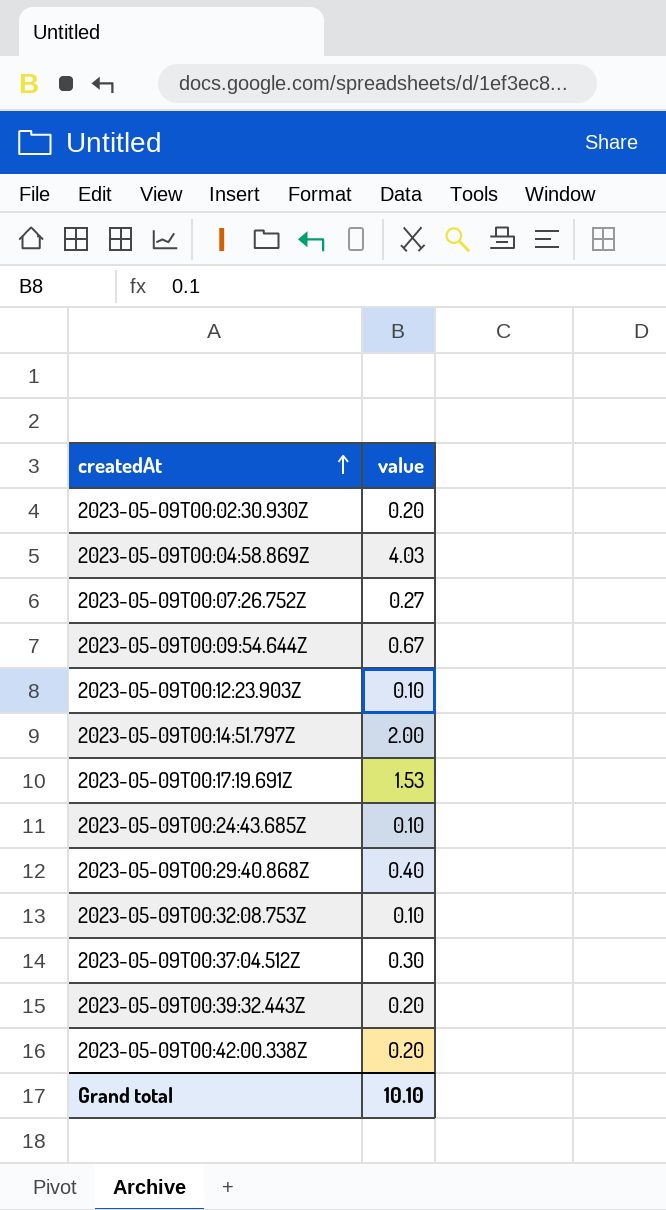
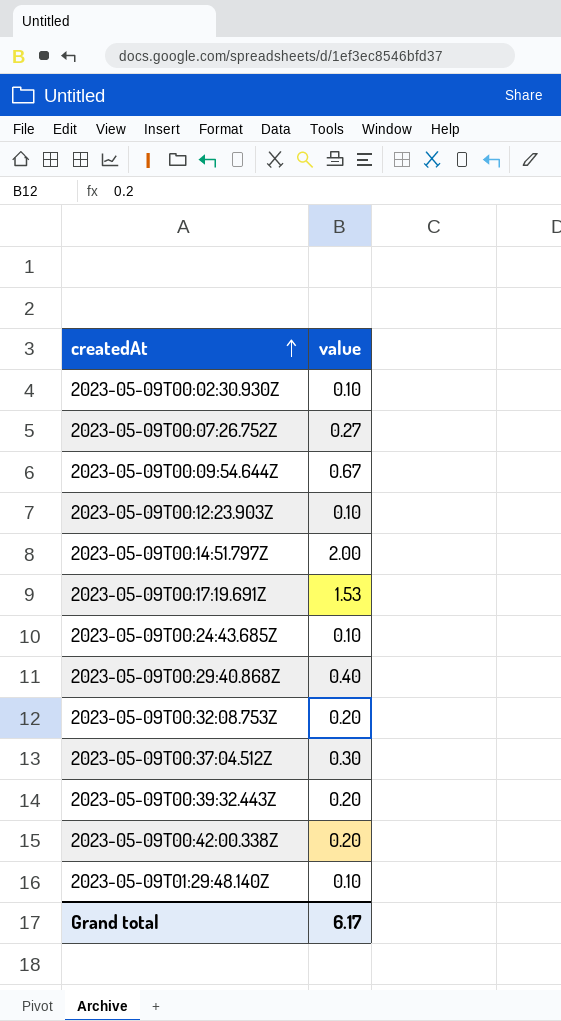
row 2023-05-09T00:04:58.869Z: 4.03 -> none
2023-05-09T00:02:30.930Z | value: 0.20 -> 0.10
2023-05-09T00:32:08.753Z | value: 0.10 -> 0.20
row 2023-05-09T01:29:48.140Z: none -> 0.10
Grand total | value: 10.10 -> 6.17

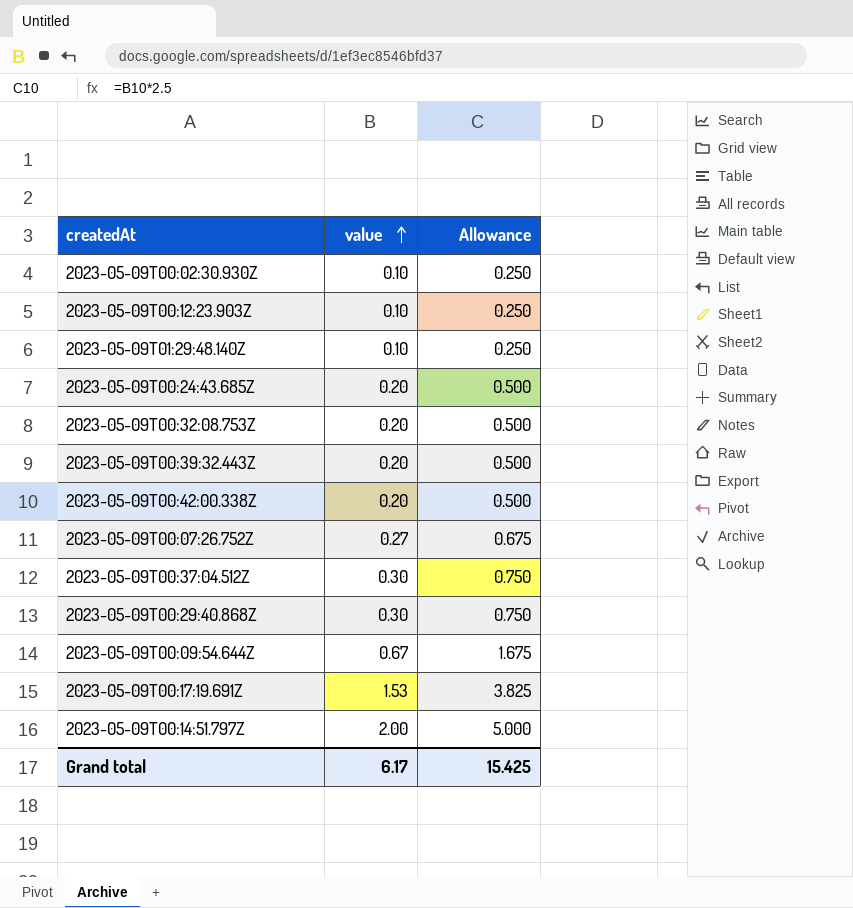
row order: createdAt ascending -> value ascending
column Allowance | formula: none -> [value] * 2.5
2023-05-09T00:24:43.685Z | value: 0.10 -> 0.20
2023-05-09T00:29:40.868Z | value: 0.40 -> 0.30

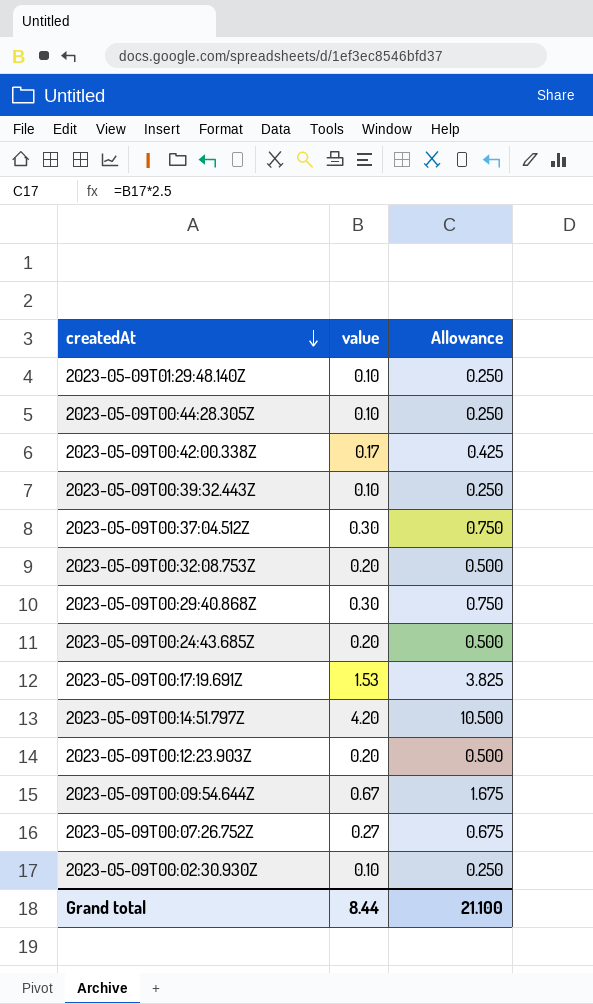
row order: value ascending -> createdAt descending
row 2023-05-09T00:44:28.305Z: none -> 0.10 | 0.250
2023-05-09T00:42:00.338Z | value: 0.20 -> 0.17
2023-05-09T00:42:00.338Z | Allowance: 0.500 -> 0.425
2023-05-09T00:39:32.443Z | value: 0.20 -> 0.10
2023-05-09T00:39:32.443Z | Allowance: 0.500 -> 0.250
2023-05-09T00:14:51.797Z | value: 2.00 -> 4.20
2023-05-09T00:14:51.797Z | Allowance: 5.000 -> 10.500
2023-05-09T00:12:23.903Z | value: 0.10 -> 0.20
2023-05-09T00:12:23.903Z | Allowance: 0.250 -> 0.500
Grand total | value: 6.17 -> 8.44
Grand total | Allowance: 15.425 -> 21.100

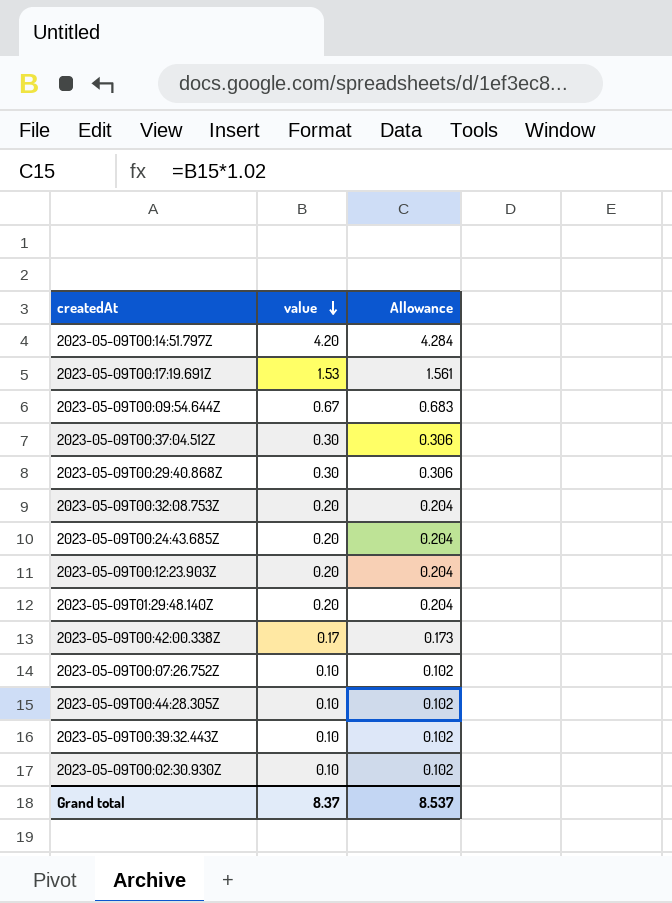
row order: createdAt descending -> value descending
column Allowance | formula: [value] * 2.5 -> [value] * 1.02
2023-05-09T01:29:48.140Z | value: 0.10 -> 0.20
2023-05-09T00:07:26.752Z | value: 0.27 -> 0.10
Grand total | value: 8.44 -> 8.37
Grand total | Allowance: 21.100 -> 8.537

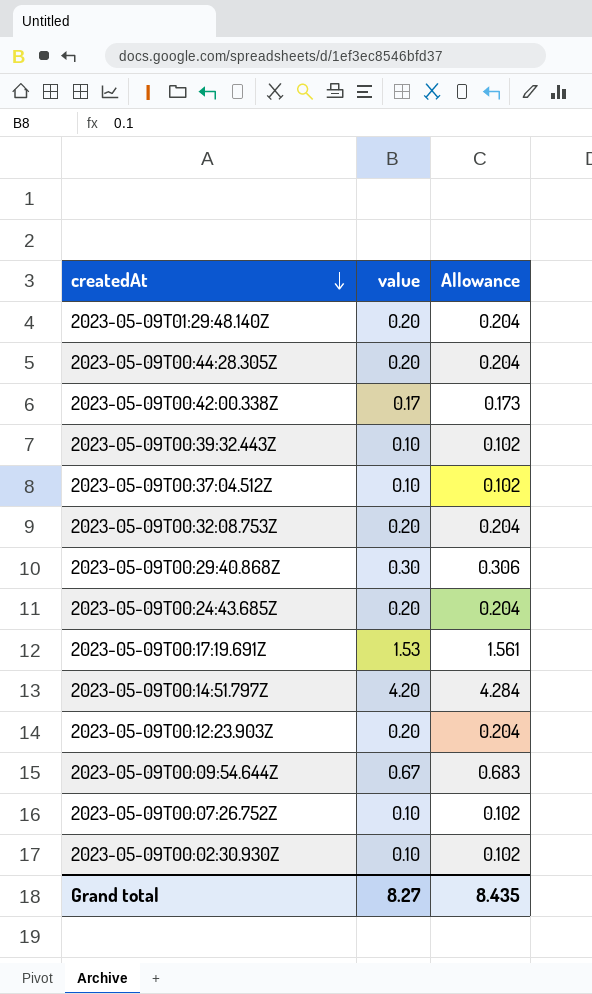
row order: value descending -> createdAt descending
2023-05-09T00:44:28.305Z | value: 0.10 -> 0.20
2023-05-09T00:44:28.305Z | Allowance: 0.102 -> 0.204
2023-05-09T00:37:04.512Z | value: 0.30 -> 0.10
2023-05-09T00:37:04.512Z | Allowance: 0.306 -> 0.102
Grand total | value: 8.37 -> 8.27
Grand total | Allowance: 8.537 -> 8.435

